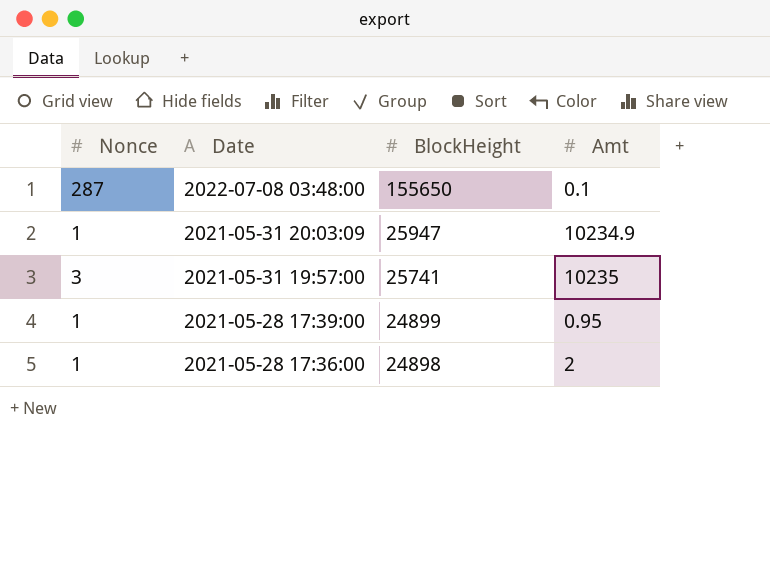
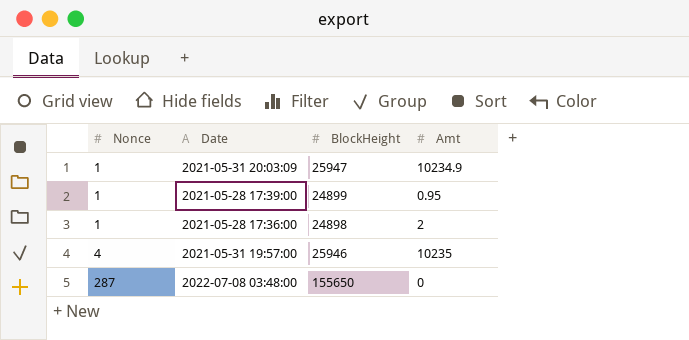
row order: Date descending -> Nonce ascending
2021-05-31 19:57:00 | Nonce: 3 -> 4
2021-05-31 19:57:00 | BlockHeight: 25741 -> 25946
2022-07-08 03:48:00 | Amt: 0.1 -> 0

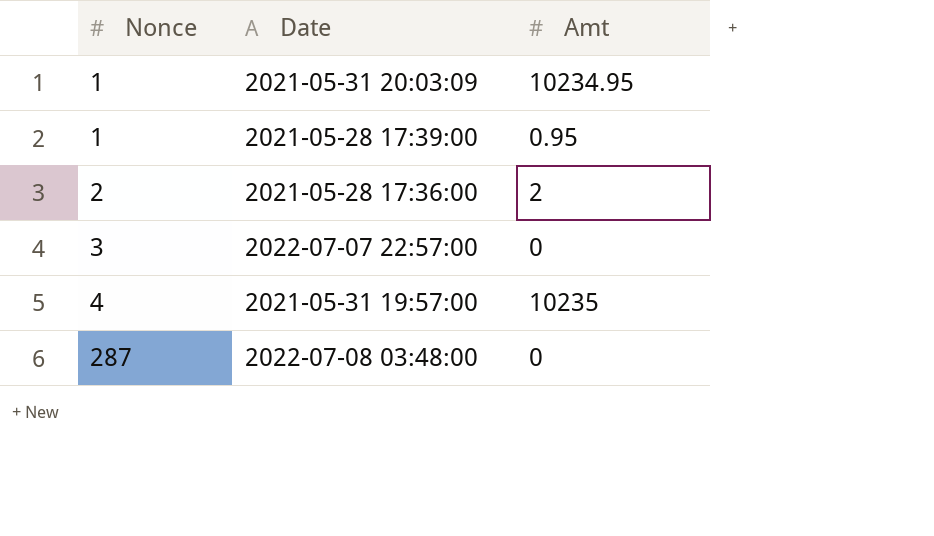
column BlockHeight | position: 3 -> none
2021-05-31 20:03:09 | Amt: 10234.9 -> 10234.95
2021-05-28 17:36:00 | Nonce: 1 -> 2
row 2022-07-07 22:57:00: none -> 3 | 0

